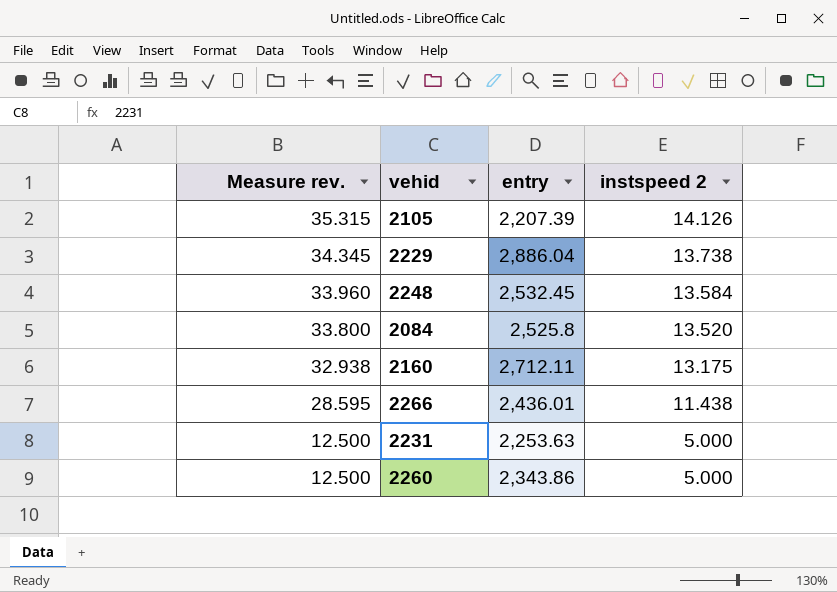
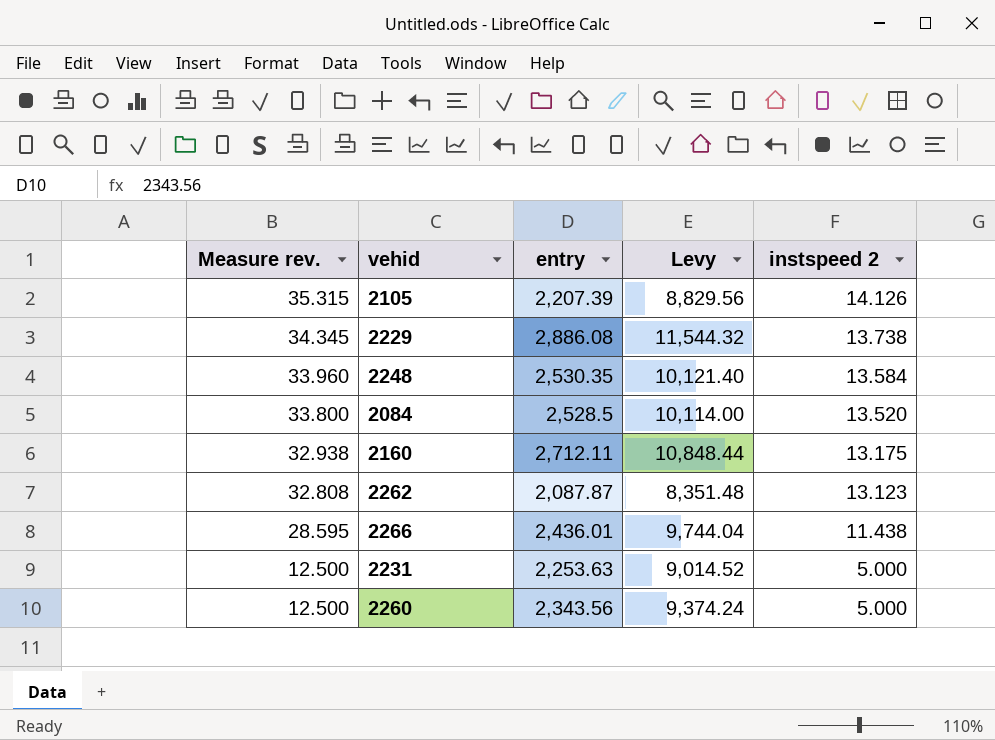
column Levy | formula: none -> [entry] * 4
2229 | entry: 2,886.04 -> 2,886.08
2248 | entry: 2,532.45 -> 2,530.35
2084 | entry: 2,525.8 -> 2,528.5
row 2262: none -> 32.808 | 2,087.87 | 8,351.48 | 13.123
2260 | entry: 2,343.86 -> 2,343.56

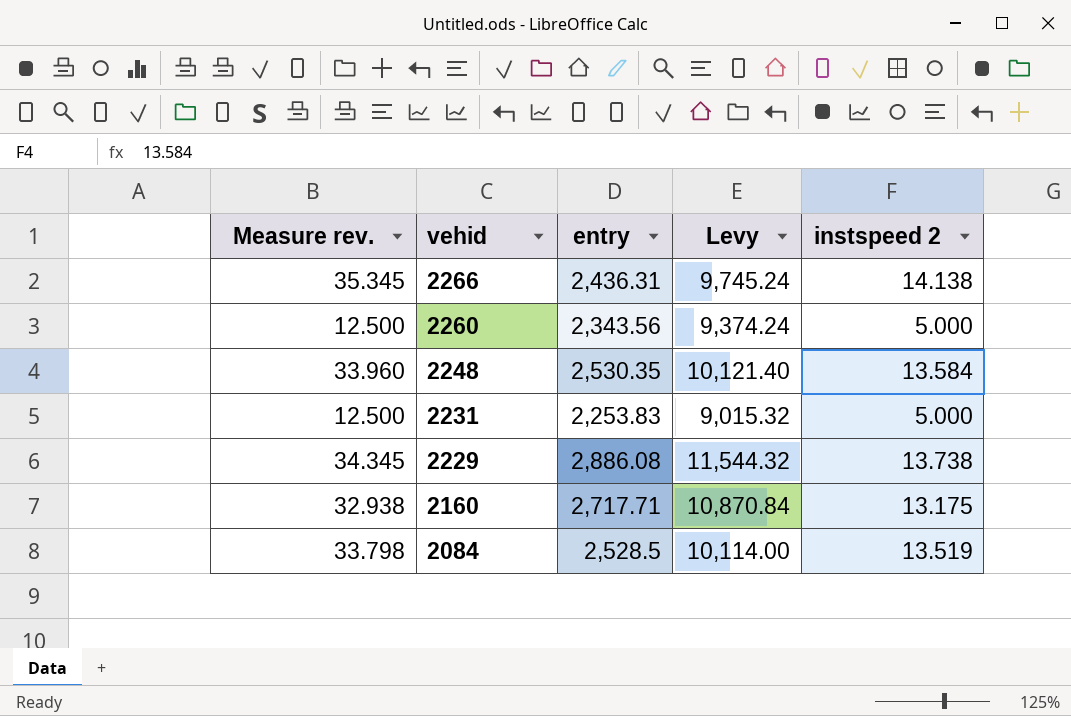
row order: Measure rev. descending -> vehid descending
row 2105: 35.315 | 2,207.39 | 8,829.56 | 14.126 -> none
row 2262: 32.808 | 2,087.87 | 8,351.48 | 13.123 -> none
2266 | Measure rev.: 28.595 -> 35.345
2266 | entry: 2,436.01 -> 2,436.31
2266 | Levy: 9,744.04 -> 9,745.24
2266 | instspeed 2: 11.438 -> 14.138
2231 | entry: 2,253.63 -> 2,253.83
2231 | Levy: 9,014.52 -> 9,015.32
2160 | entry: 2,712.11 -> 2,717.71
2160 | Levy: 10,848.44 -> 10,870.84
2084 | Measure rev.: 33.800 -> 33.798
2084 | instspeed 2: 13.520 -> 13.519

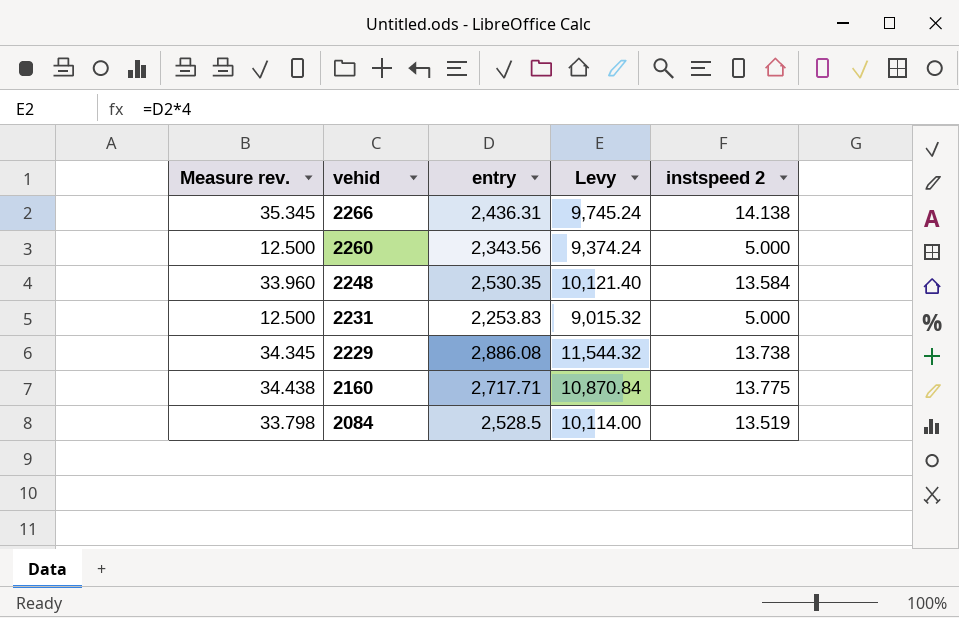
2160 | Measure rev.: 32.938 -> 34.438
2160 | instspeed 2: 13.175 -> 13.775

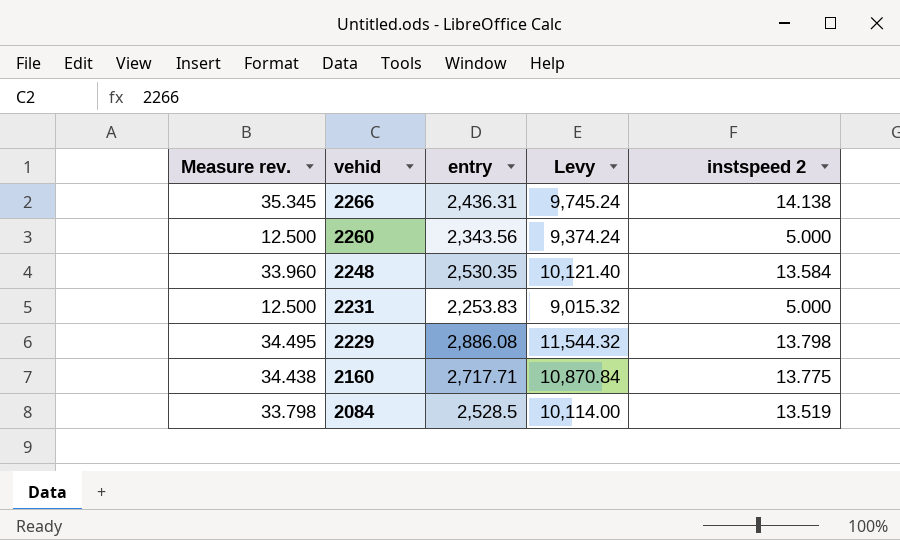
2229 | Measure rev.: 34.345 -> 34.495
2229 | instspeed 2: 13.738 -> 13.798

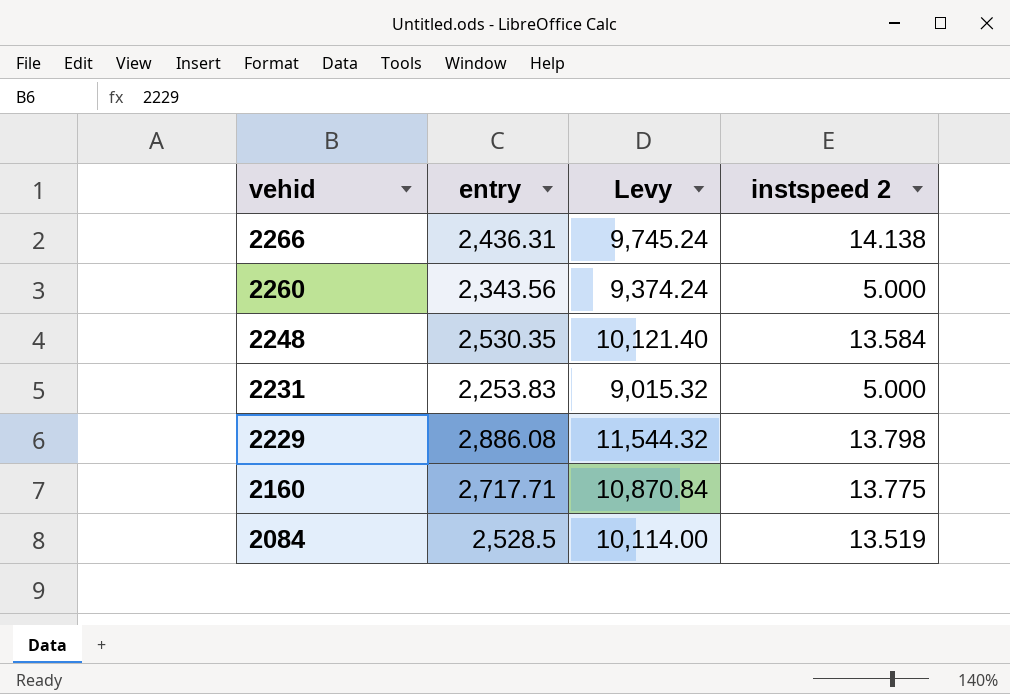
column Measure rev. | formula: [instspeed 2] * 2.5 -> none

